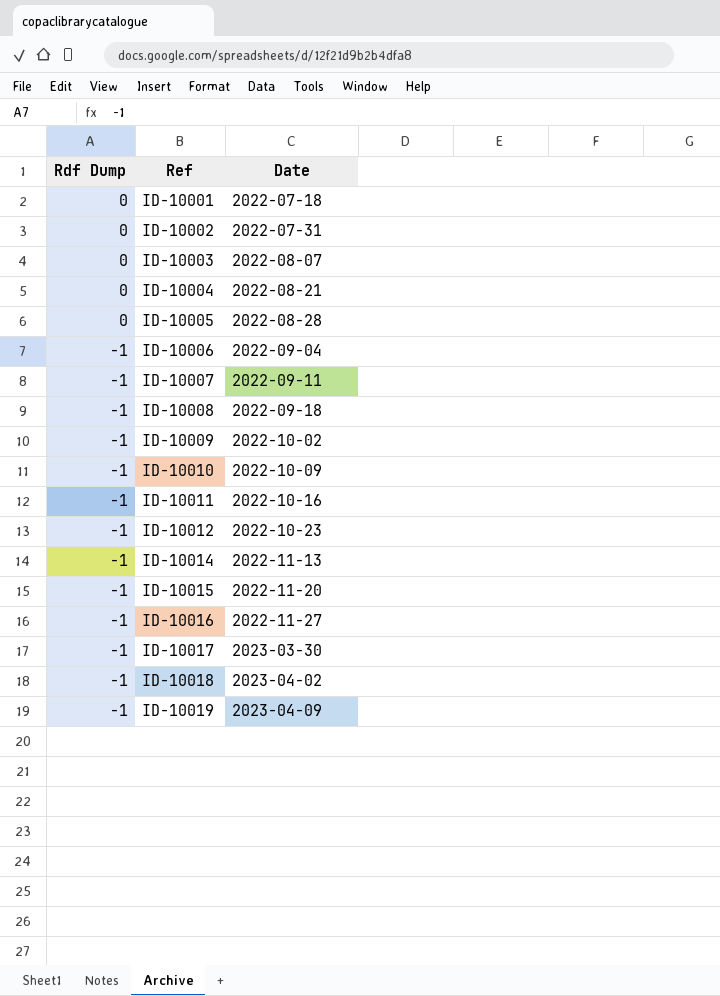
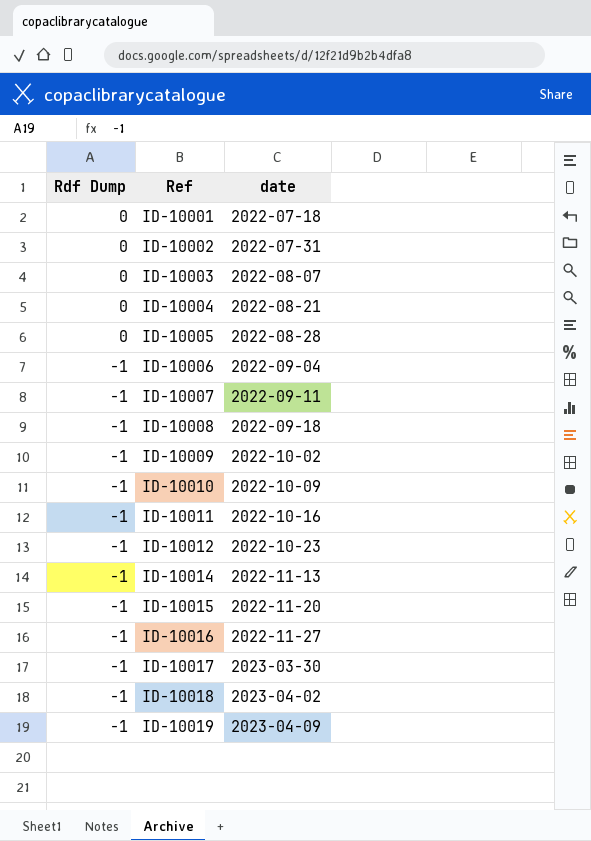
column name: Date -> date

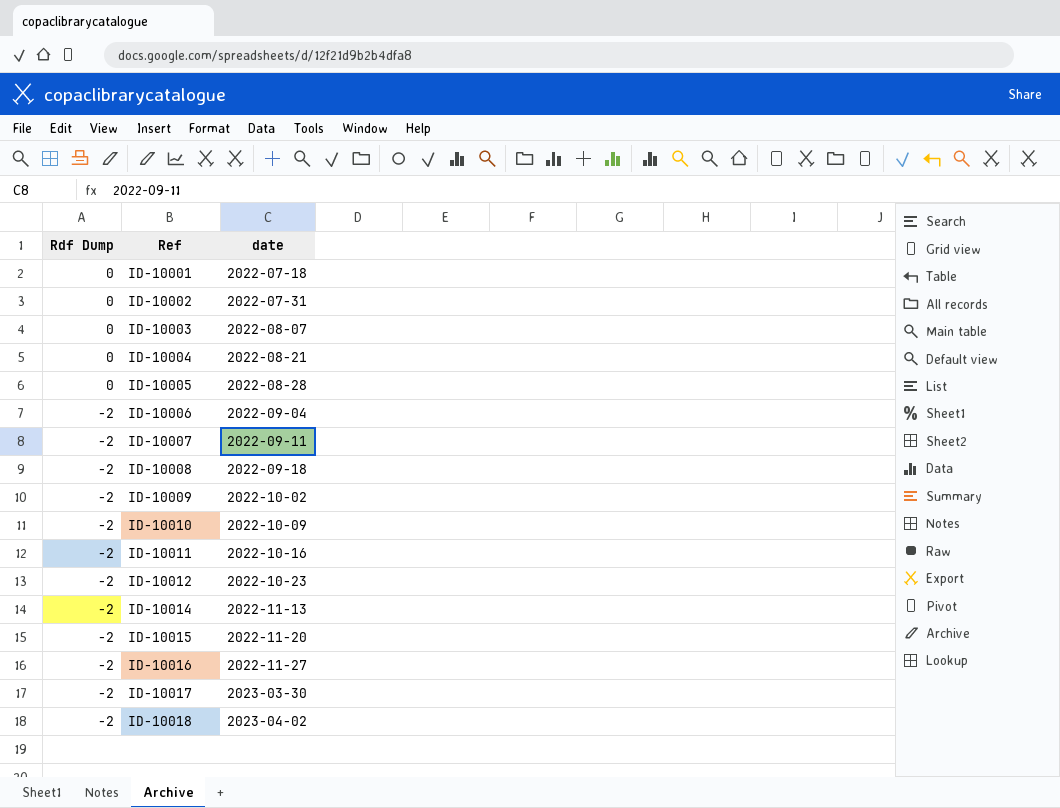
row ID-10019: -1 | 2023-04-09 -> none
ID-10006 | Rdf Dump: -1 -> -2
ID-10007 | Rdf Dump: -1 -> -2
ID-10008 | Rdf Dump: -1 -> -2
ID-10009 | Rdf Dump: -1 -> -2
ID-10010 | Rdf Dump: -1 -> -2
ID-10011 | Rdf Dump: -1 -> -2
ID-10012 | Rdf Dump: -1 -> -2
ID-10014 | Rdf Dump: -1 -> -2
ID-10015 | Rdf Dump: -1 -> -2
ID-10016 | Rdf Dump: -1 -> -2
ID-10017 | Rdf Dump: -1 -> -2
ID-10018 | Rdf Dump: -1 -> -2

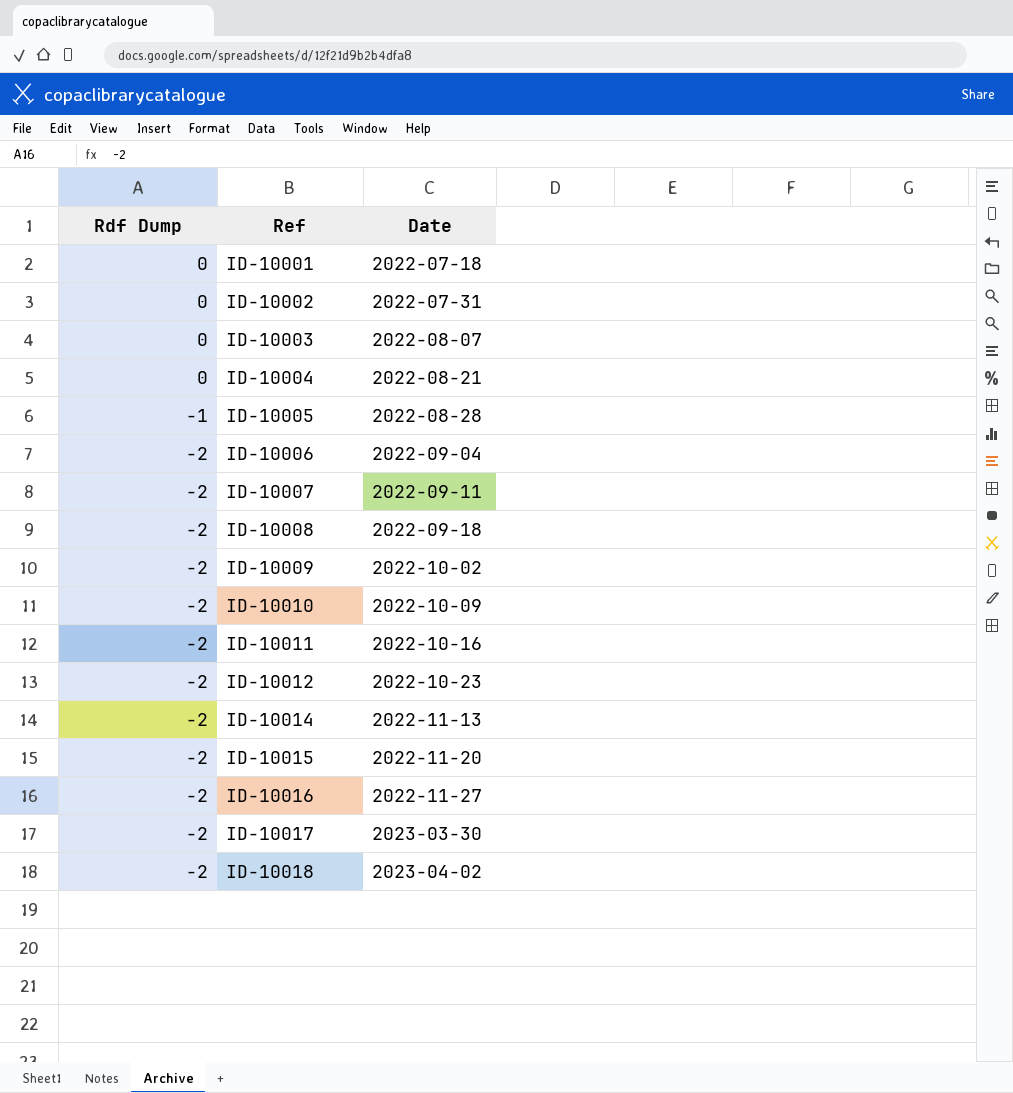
column name: date -> Date
ID-10005 | Rdf Dump: 0 -> -1

